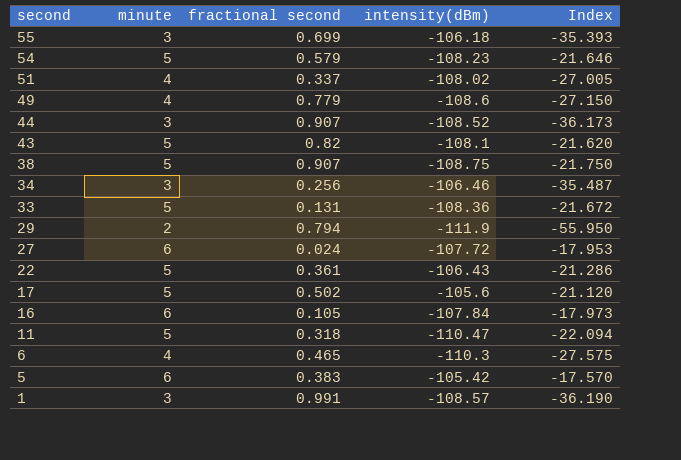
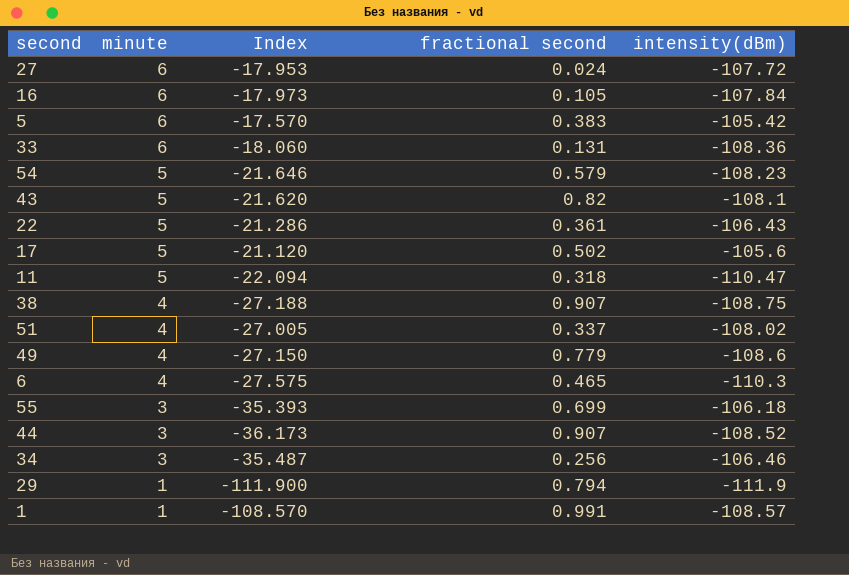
row order: second descending -> minute descending
column Index | position: 5 -> 3
33 | minute: 5 -> 6
33 | Index: -21.672 -> -18.060
38 | minute: 5 -> 4
38 | Index: -21.750 -> -27.188
29 | minute: 2 -> 1
29 | Index: -55.950 -> -111.900
1 | minute: 3 -> 1
1 | Index: -36.190 -> -108.570

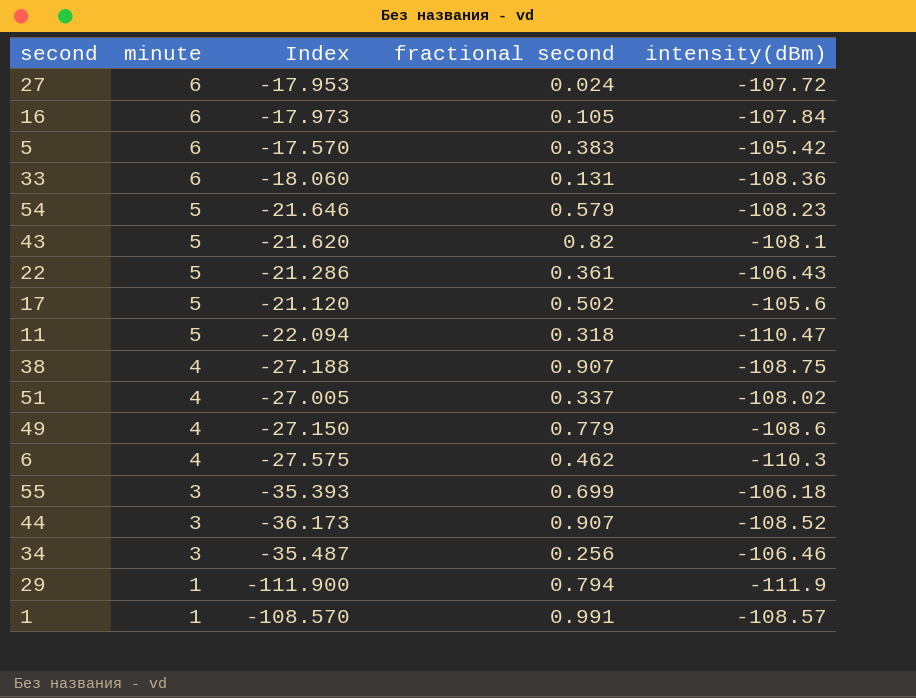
6 | fractional second: 0.465 -> 0.462

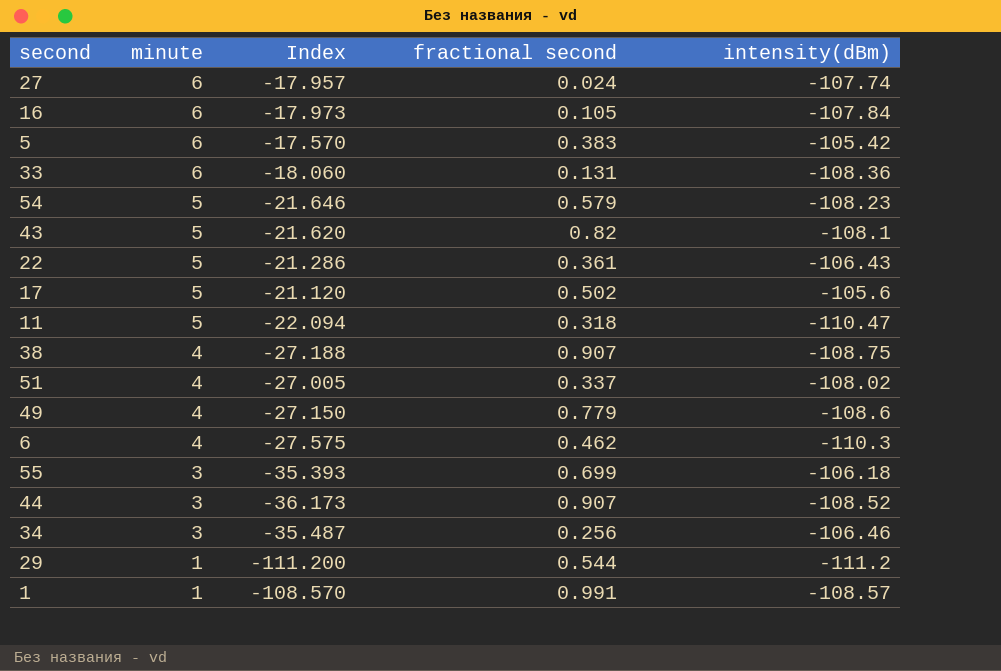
27 | Index: -17.953 -> -17.957
27 | intensity(dBm): -107.72 -> -107.74
29 | Index: -111.900 -> -111.200
29 | fractional second: 0.794 -> 0.544
29 | intensity(dBm): -111.9 -> -111.2

